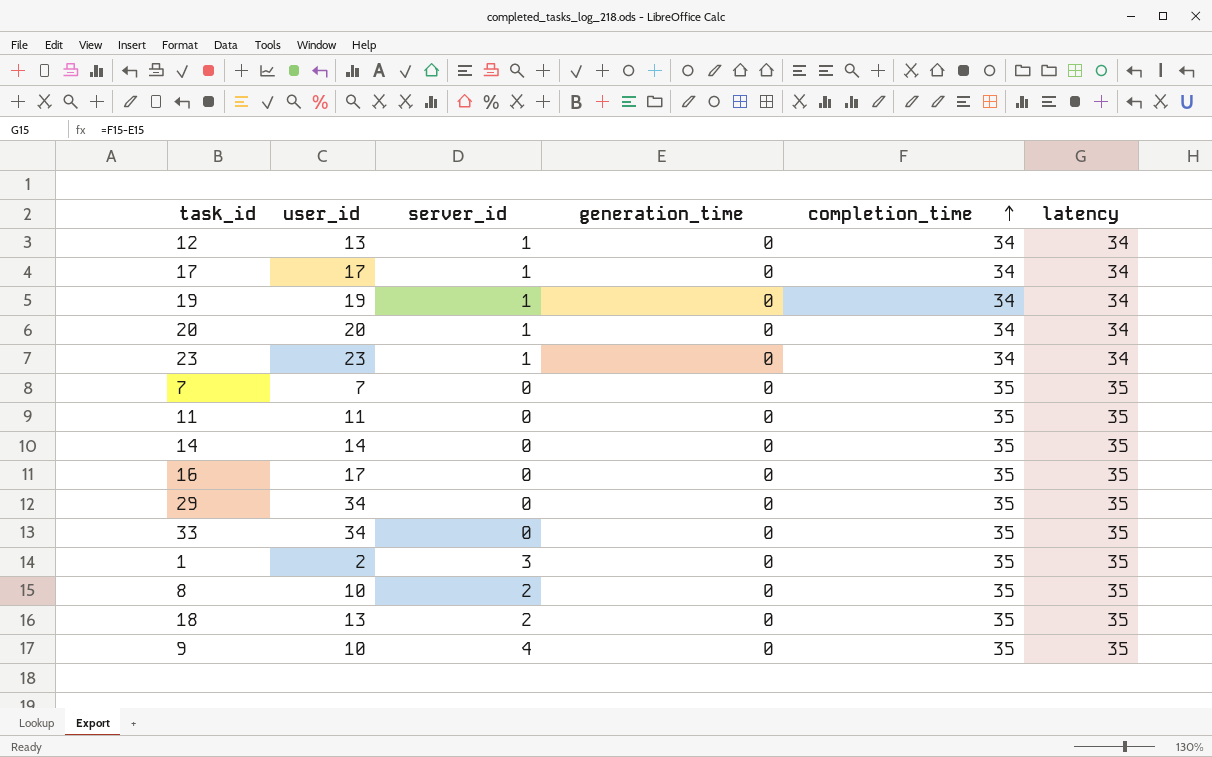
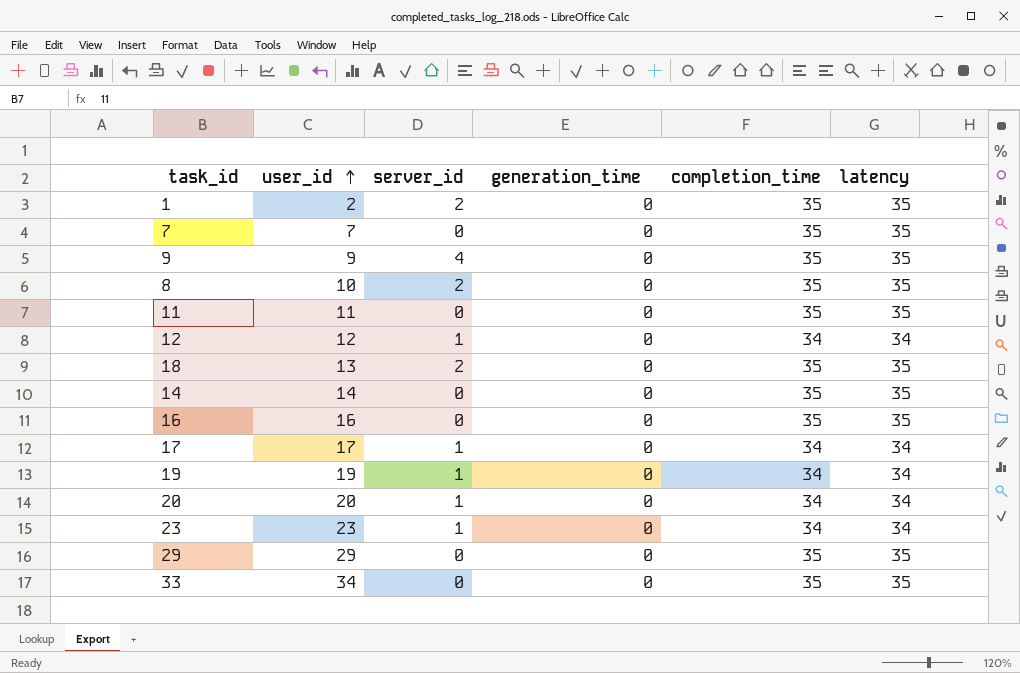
row order: completion_time ascending -> user_id ascending
1 | server_id: 3 -> 2
9 | user_id: 10 -> 9
12 | user_id: 13 -> 12
16 | user_id: 17 -> 16
29 | user_id: 34 -> 29

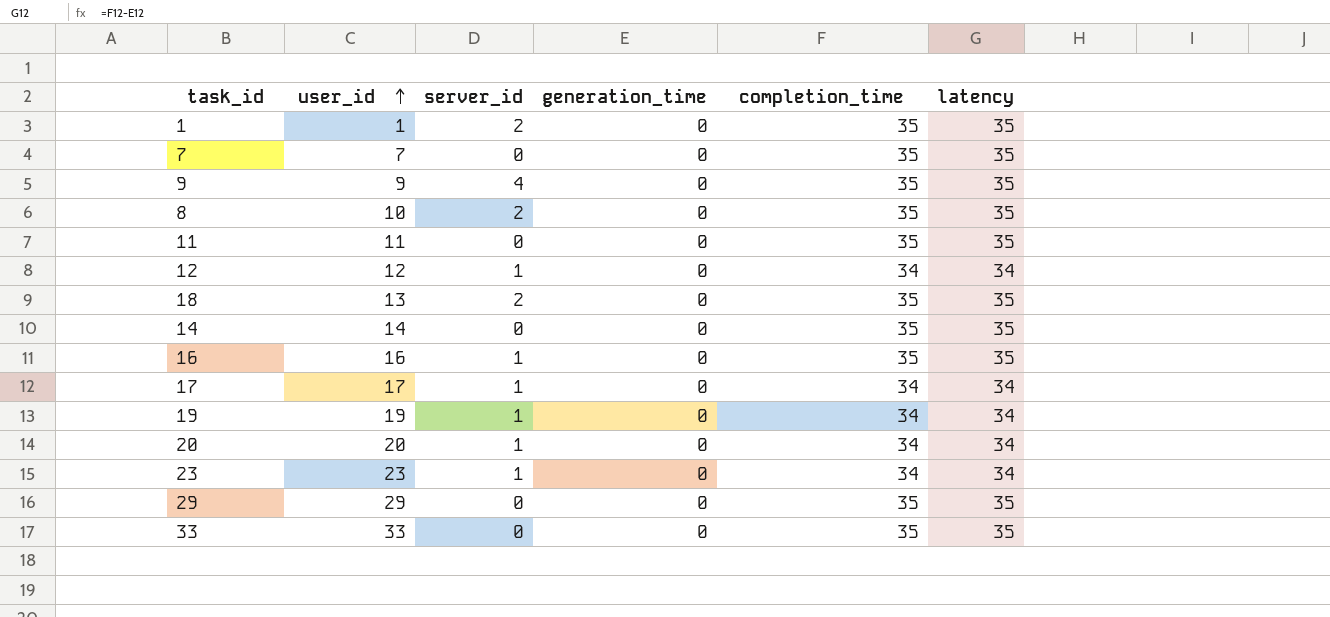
1 | user_id: 2 -> 1
16 | server_id: 0 -> 1
33 | user_id: 34 -> 33

